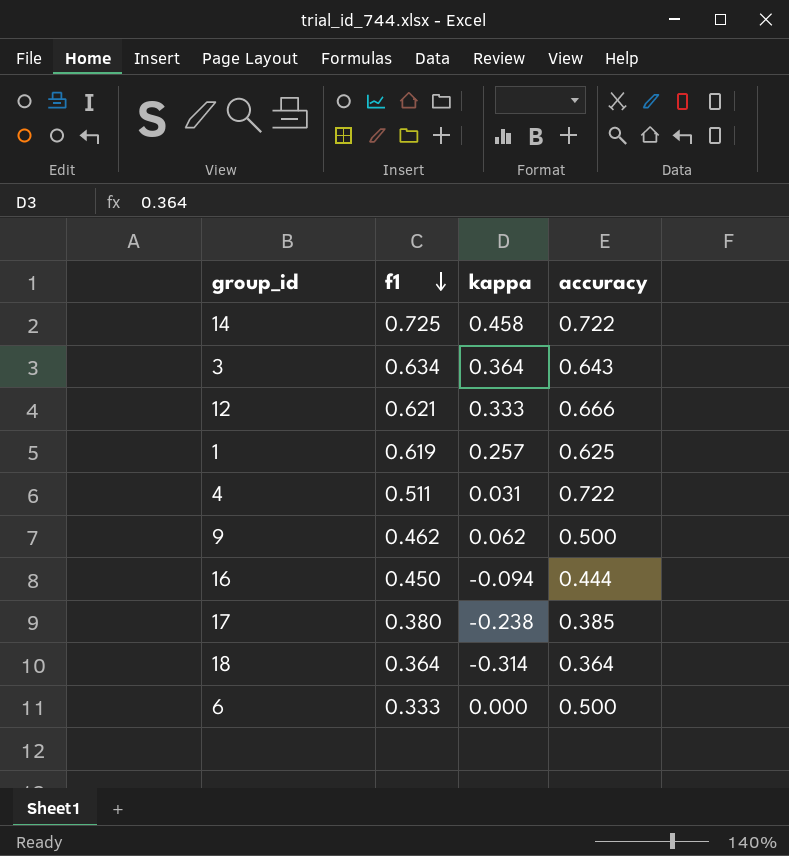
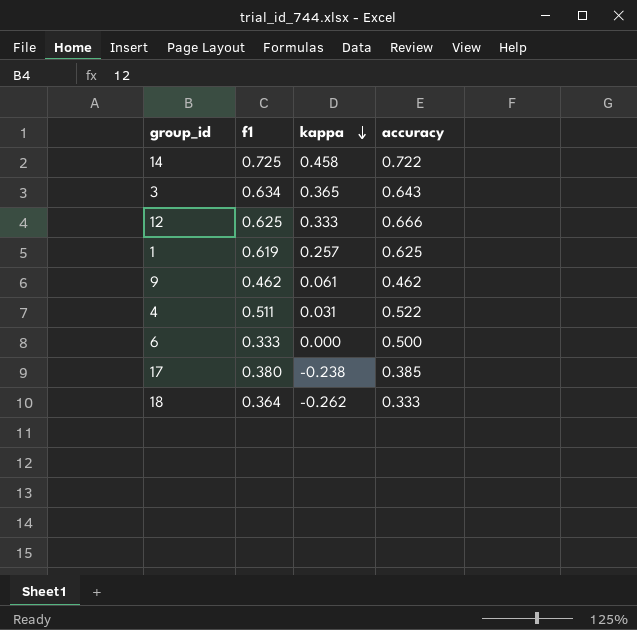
row order: f1 descending -> kappa descending
row 16: 0.450 | -0.094 | 0.444 -> none
3 | kappa: 0.364 -> 0.365
12 | f1: 0.621 -> 0.625
9 | kappa: 0.062 -> 0.061
9 | accuracy: 0.500 -> 0.462
4 | accuracy: 0.722 -> 0.522
18 | kappa: -0.314 -> -0.262
18 | accuracy: 0.364 -> 0.333

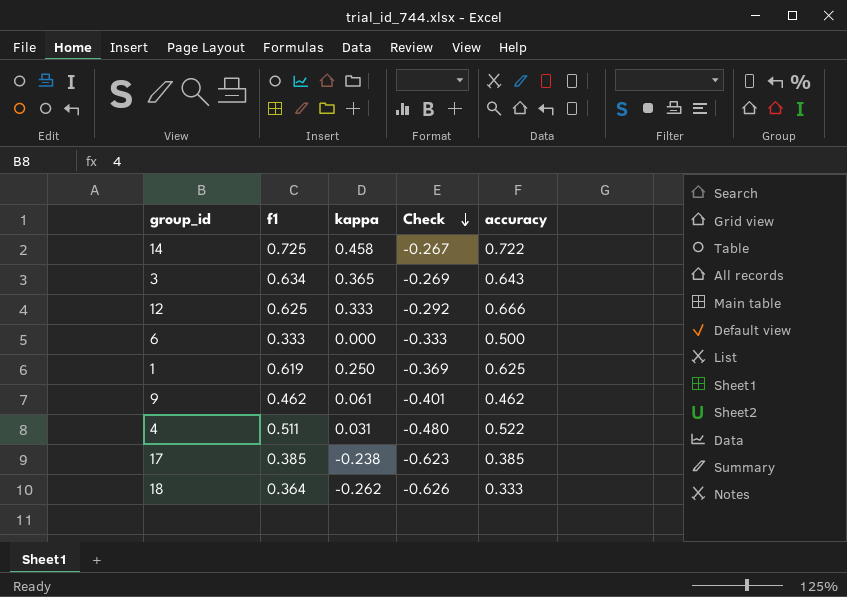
row order: kappa descending -> Check descending
column Check | formula: none -> [kappa] - [f1]
1 | kappa: 0.257 -> 0.250
17 | f1: 0.380 -> 0.385

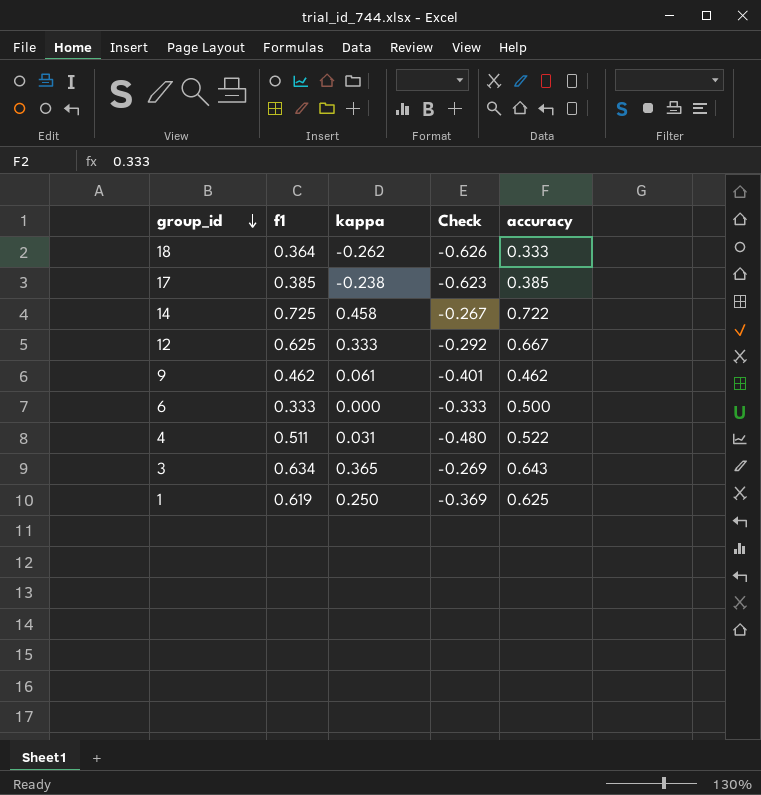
row order: Check descending -> group_id descending
12 | accuracy: 0.666 -> 0.667

